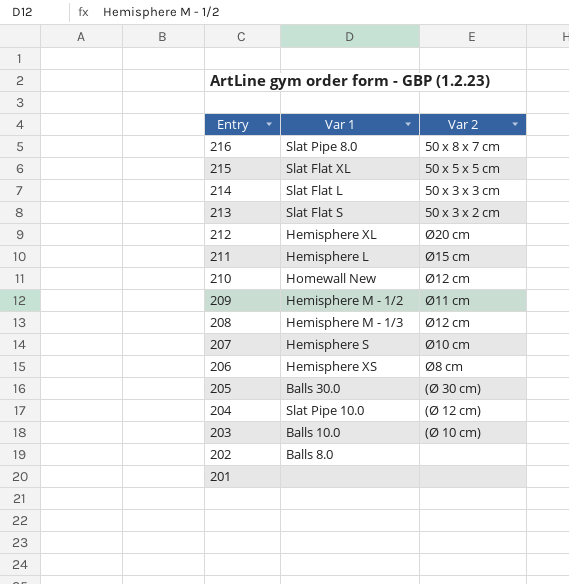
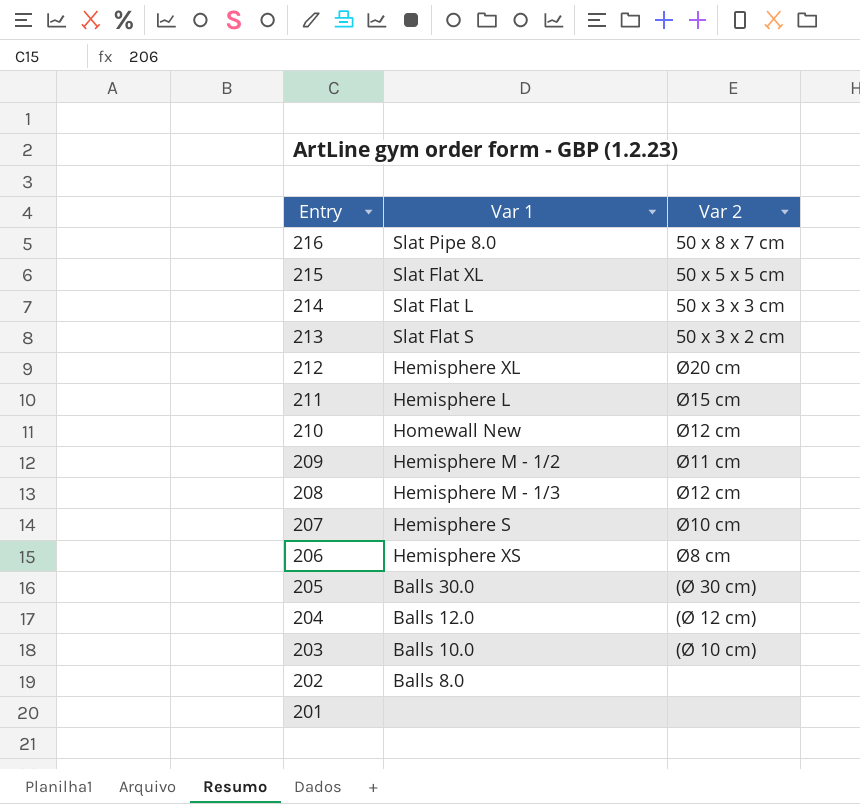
204 | Var 1: Slat Pipe 10.0 -> Balls 12.0

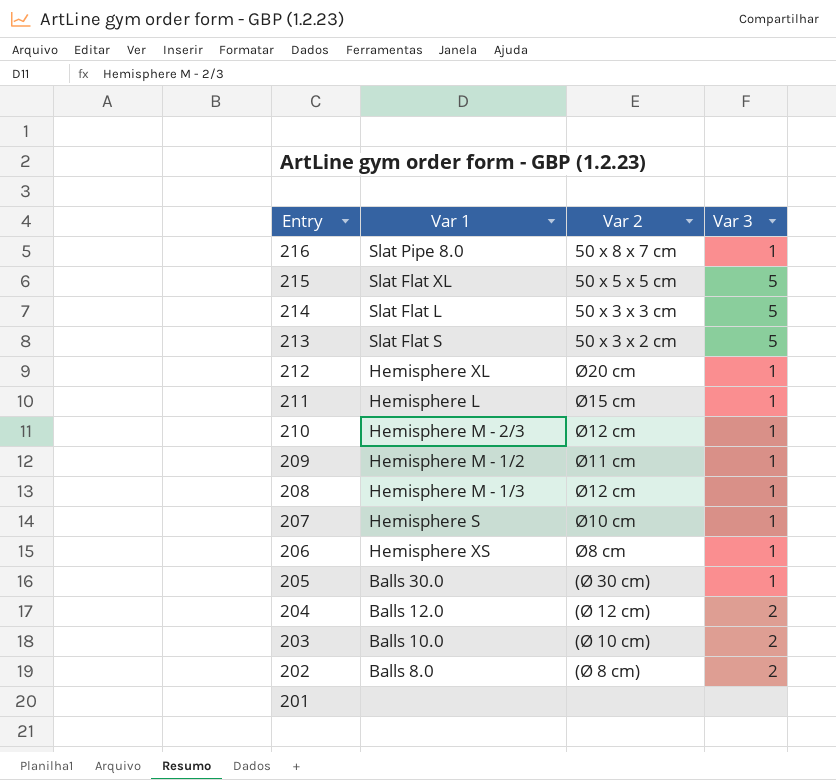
column Var 3 | position: none -> 4
210 | Var 1: Homewall New -> Hemisphere M - 2/3
202 | Var 2: none -> (Ø 8 cm)

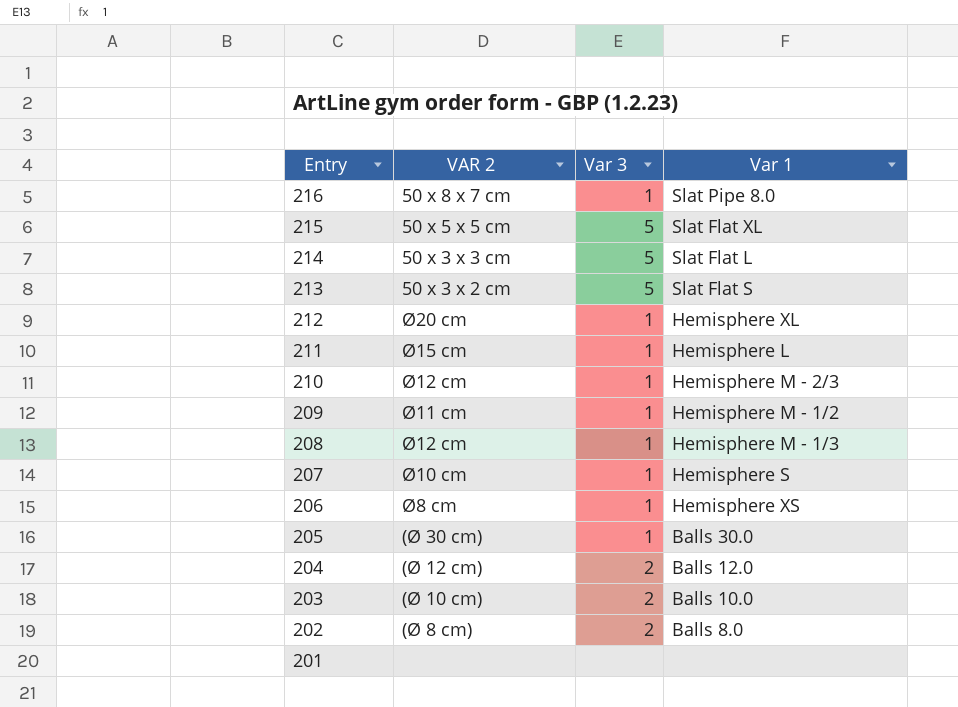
column name: Var 2 -> VAR 2
column Var 1 | position: 2 -> 4

